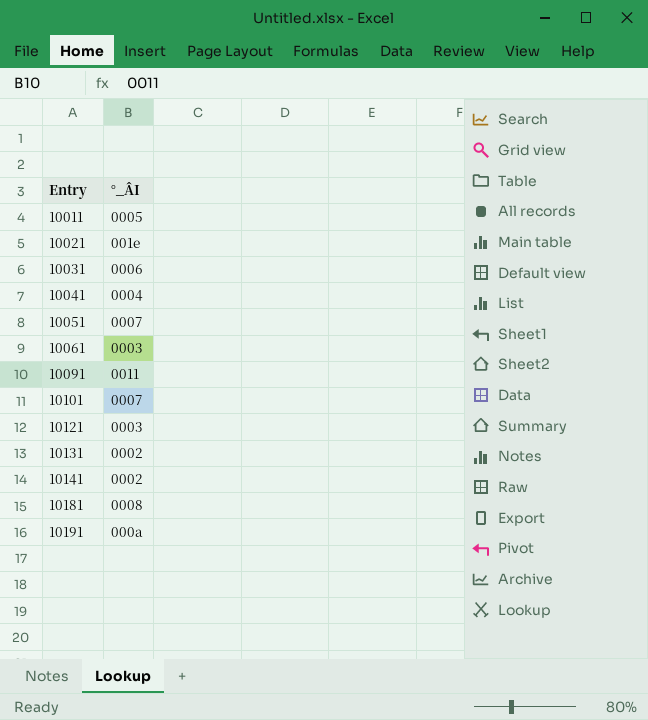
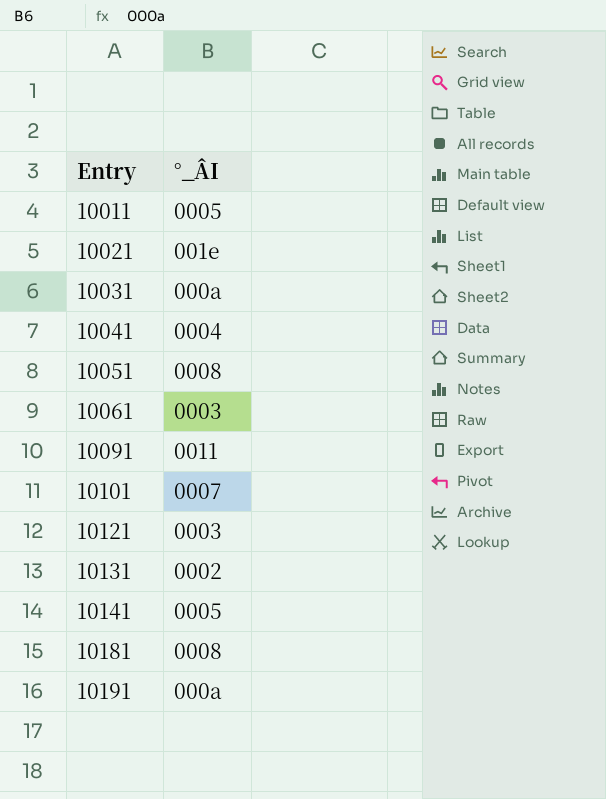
10031 | °_ÂI: 0006 -> 000a
10051 | °_ÂI: 0007 -> 0008
10141 | °_ÂI: 0002 -> 0005

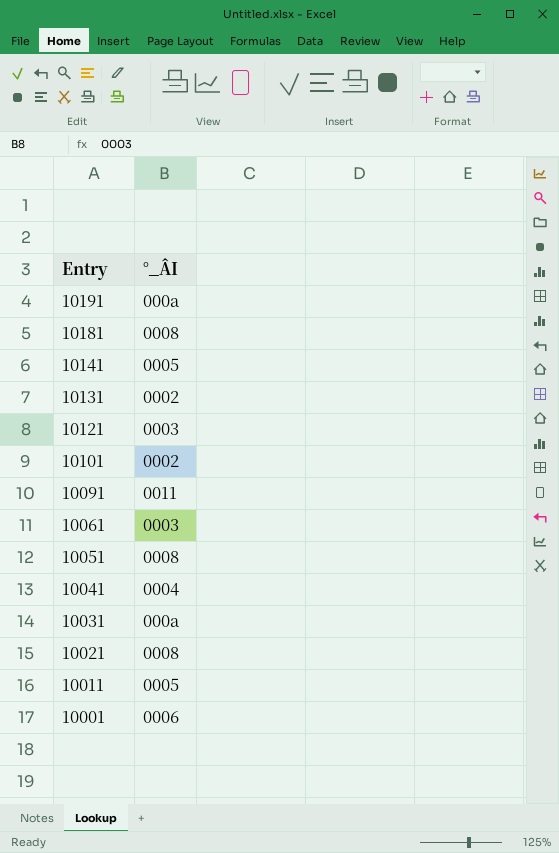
row order: Entry ascending -> Entry descending
10101 | °_ÂI: 0007 -> 0002
10021 | °_ÂI: 001e -> 0008
row 10001: none -> 0006

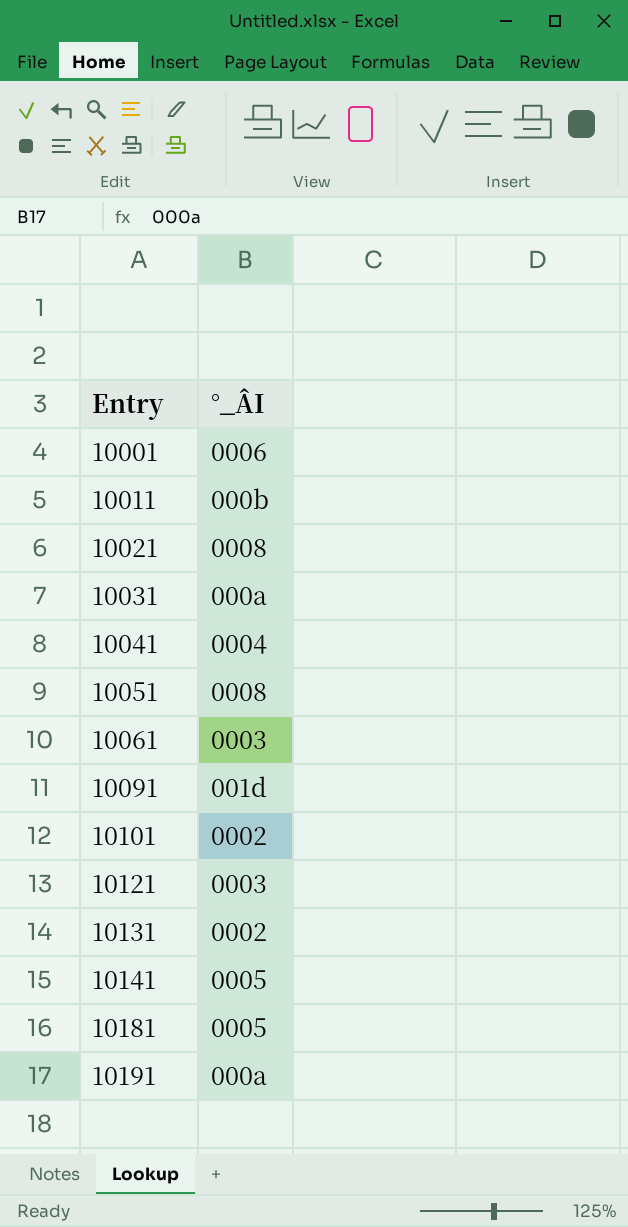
row order: Entry descending -> Entry ascending
10011 | °_ÂI: 0005 -> 000b
10091 | °_ÂI: 0011 -> 001d
10181 | °_ÂI: 0008 -> 0005

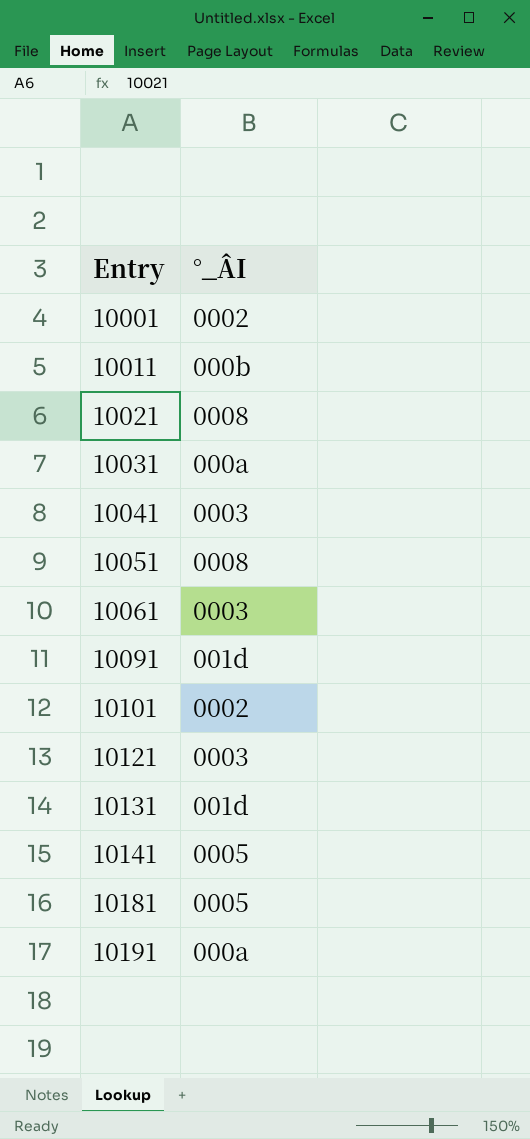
10001 | °_ÂI: 0006 -> 0002
10041 | °_ÂI: 0004 -> 0003
10131 | °_ÂI: 0002 -> 001d

